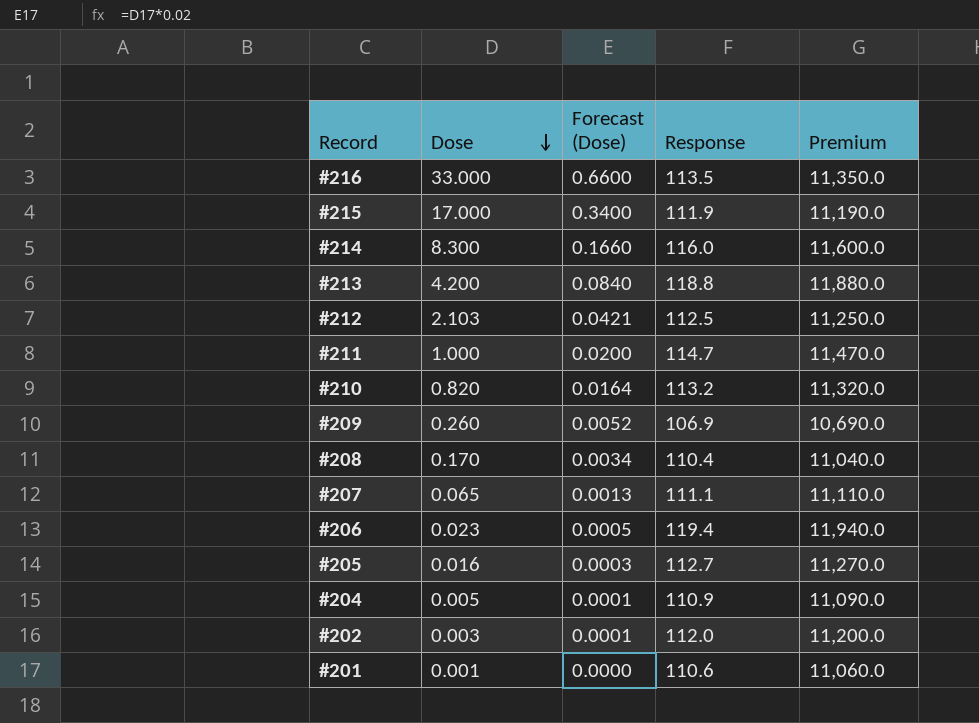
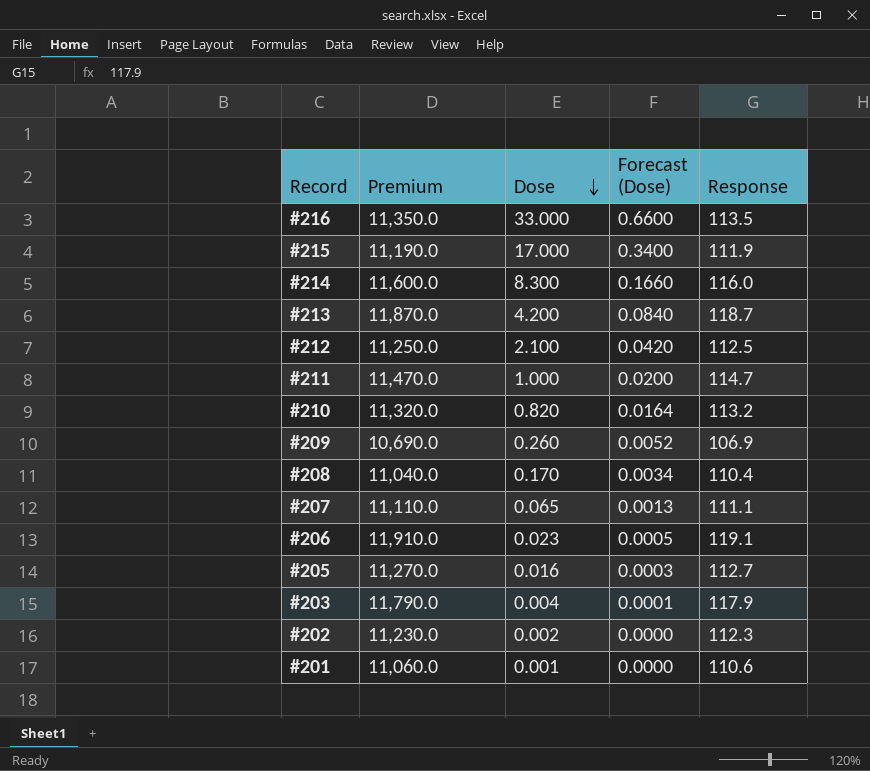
column Premium | position: 5 -> 2
row #204: 0.005 | 0.0001 | 110.9 | 11,090.0 -> none
#213 | Premium: 11,880.0 -> 11,870.0
#213 | Response: 118.8 -> 118.7
#212 | Dose: 2.103 -> 2.100
#212 | Forecast (Dose): 0.0421 -> 0.0420
#206 | Premium: 11,940.0 -> 11,910.0
#206 | Response: 119.4 -> 119.1
row #203: none -> 11,790.0 | 0.004 | 0.0001 | 117.9
#202 | Premium: 11,200.0 -> 11,230.0
#202 | Dose: 0.003 -> 0.002
#202 | Forecast (Dose): 0.0001 -> 0.0000
#202 | Response: 112.0 -> 112.3

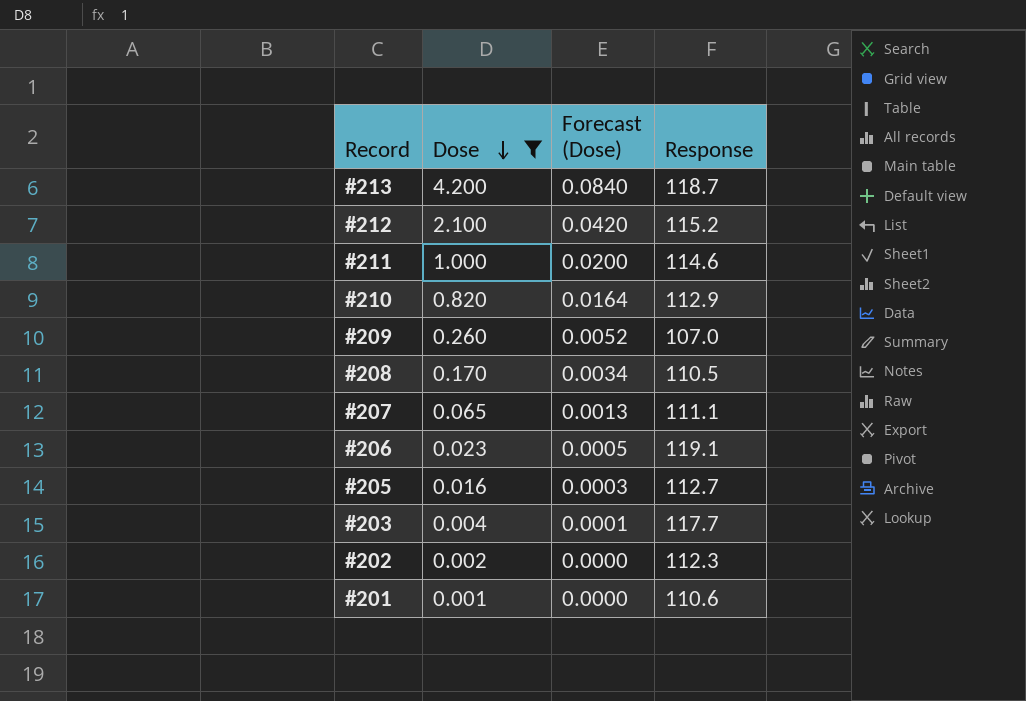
filter: none -> Dose <= 4.200
column Premium | formula: [Response] * 100 -> none
#212 | Response: 112.5 -> 115.2
#211 | Response: 114.7 -> 114.6
#210 | Response: 113.2 -> 112.9
#209 | Response: 106.9 -> 107.0
#208 | Response: 110.4 -> 110.5
#203 | Response: 117.9 -> 117.7

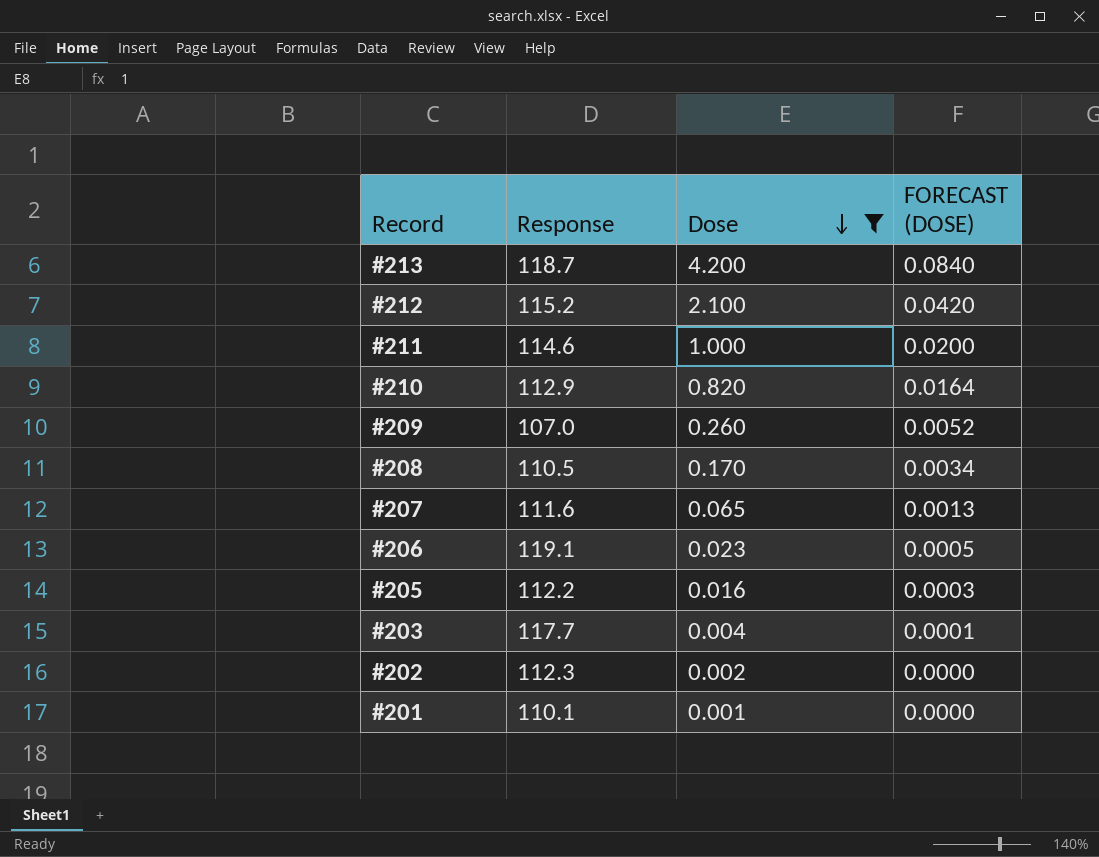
column Response | position: 4 -> 2
column name: Forecast (Dose) -> FORECAST (DOSE)
#207 | Response: 111.1 -> 111.6
#205 | Response: 112.7 -> 112.2
#201 | Response: 110.6 -> 110.1

